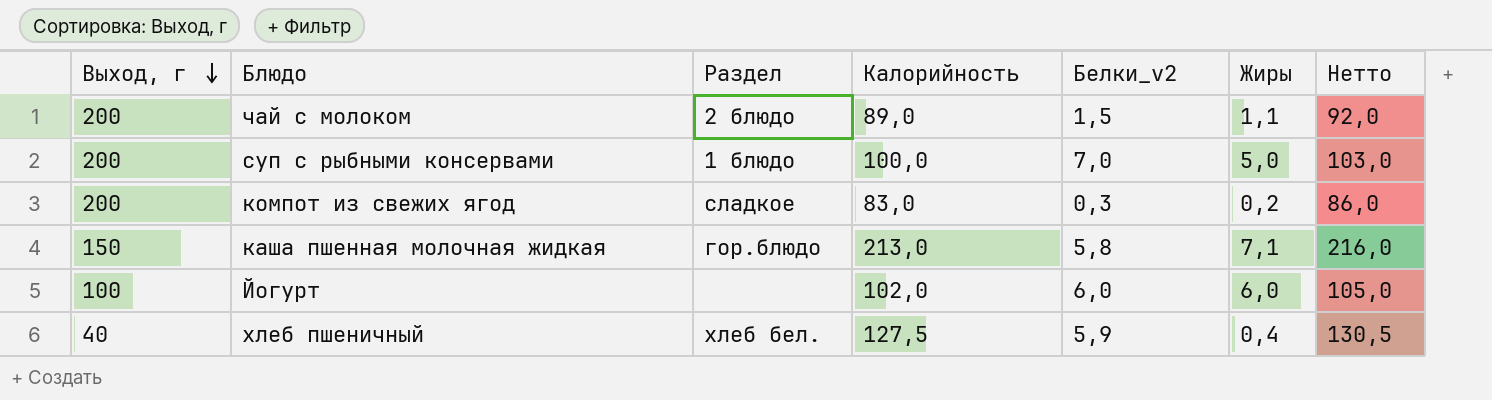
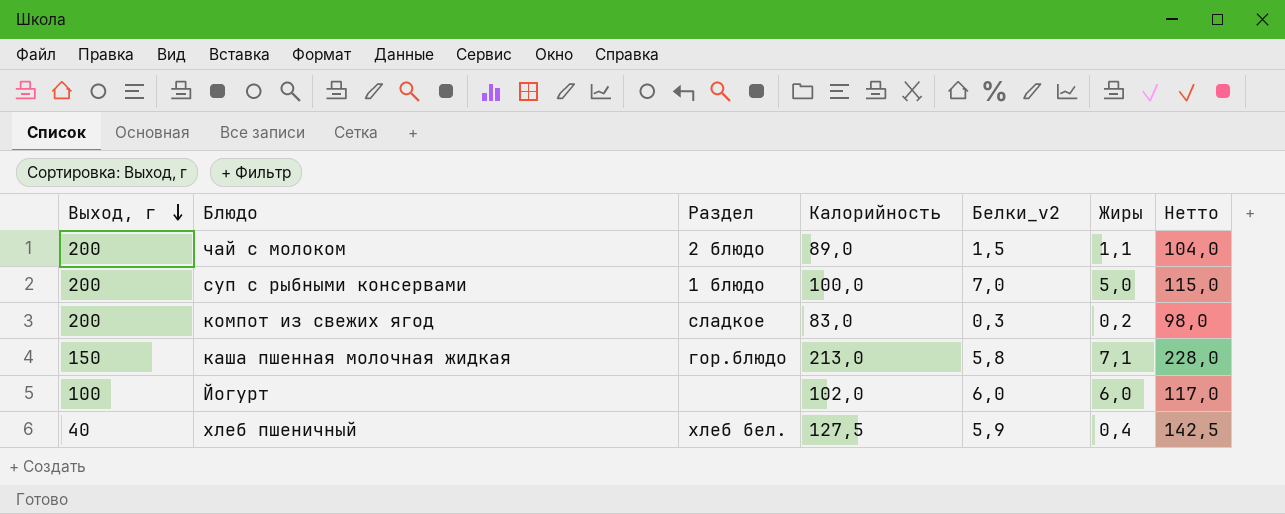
column Нетто | formula: [Калорийность] + 3 -> [Калорийность] + 15

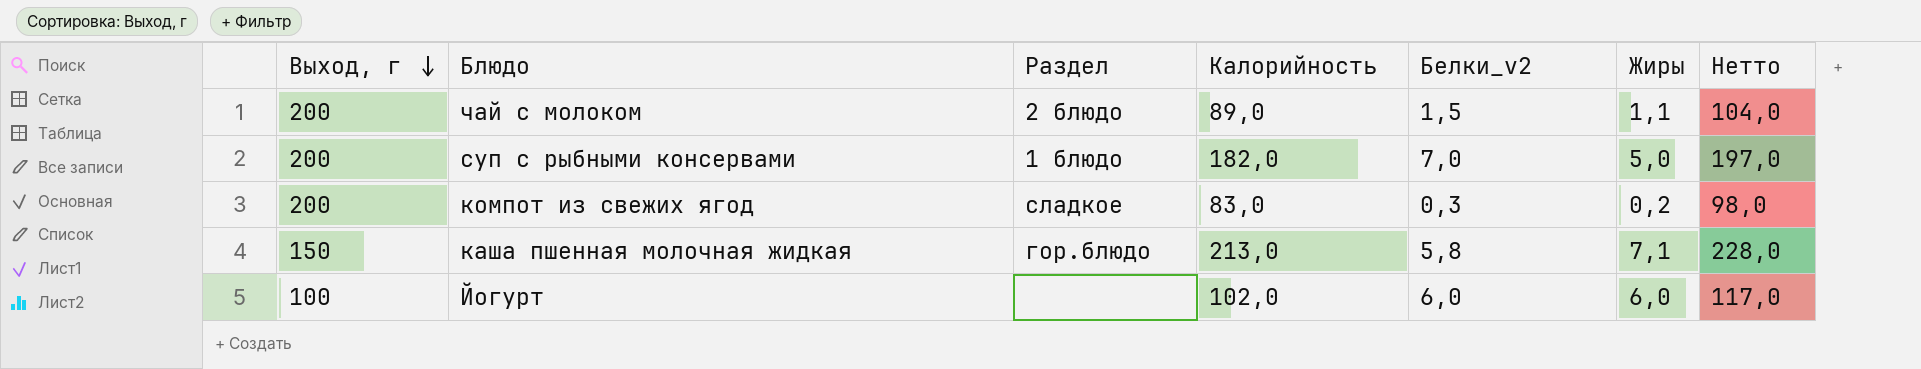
row хлеб пшеничный: 40 | хлеб бел. | 127,5 | 5,9 | 0,4 | 142,5 -> none
суп с рыбными консервами | Калорийность: 100,0 -> 182,0
суп с рыбными консервами | Нетто: 115,0 -> 197,0

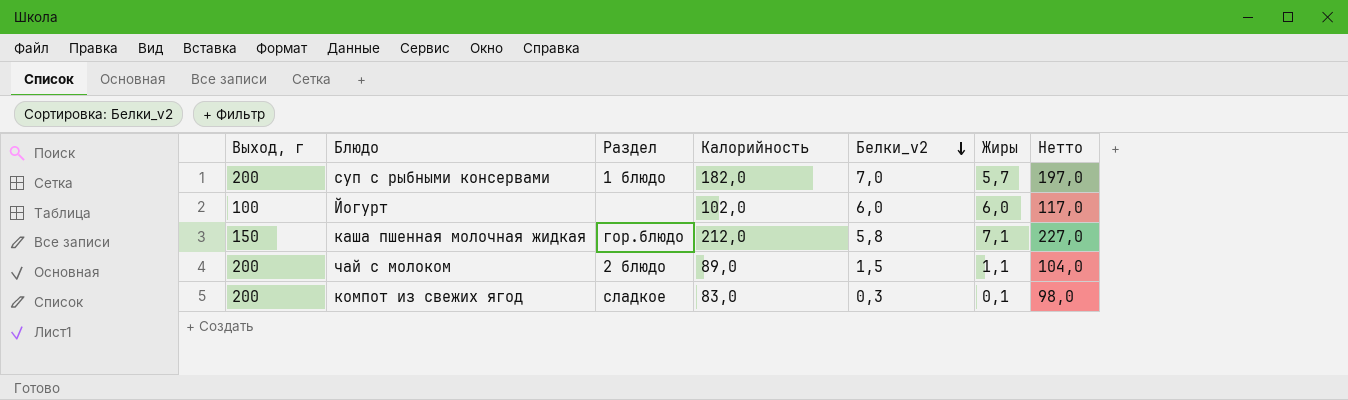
row order: Выход, г descending -> Белки_v2 descending
суп с рыбными консервами | Жиры: 5,0 -> 5,7
каша пшенная молочная жидкая | Калорийность: 213,0 -> 212,0
каша пшенная молочная жидкая | Нетто: 228,0 -> 227,0
компот из свежих ягод | Жиры: 0,2 -> 0,1

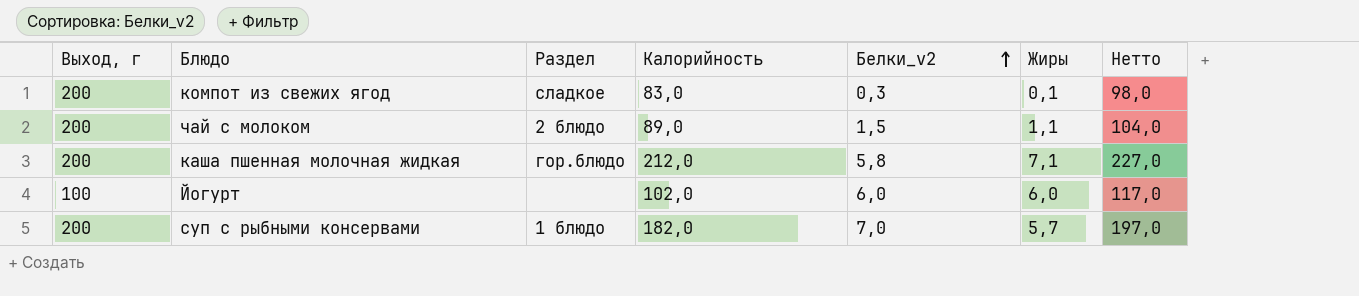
row order: Белки_v2 descending -> Белки_v2 ascending
каша пшенная молочная жидкая | Выход, г: 150 -> 200

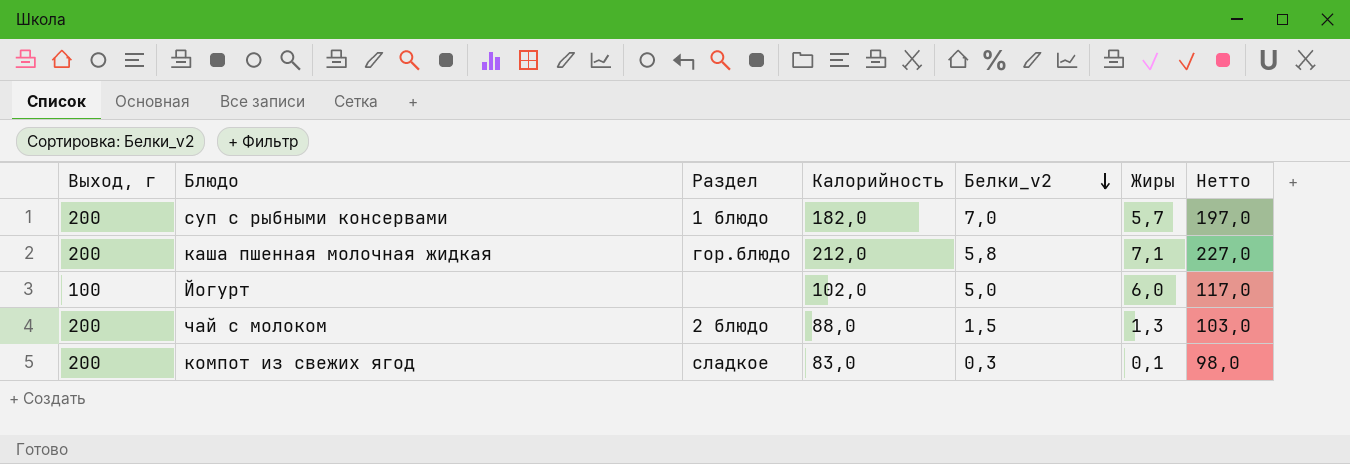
row order: Белки_v2 ascending -> Белки_v2 descending
Йогурт | Белки_v2: 6,0 -> 5,0
чай с молоком | Калорийность: 89,0 -> 88,0
чай с молоком | Жиры: 1,1 -> 1,3
чай с молоком | Нетто: 104,0 -> 103,0

